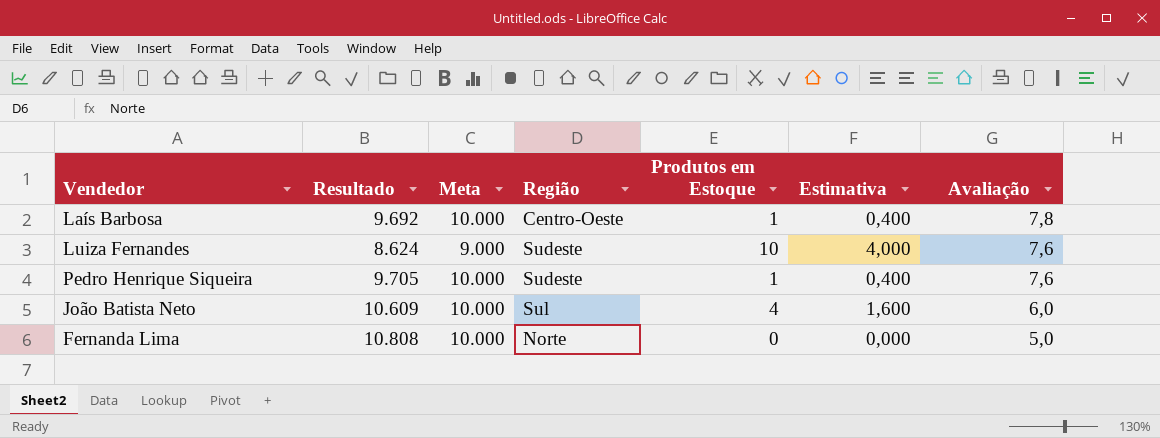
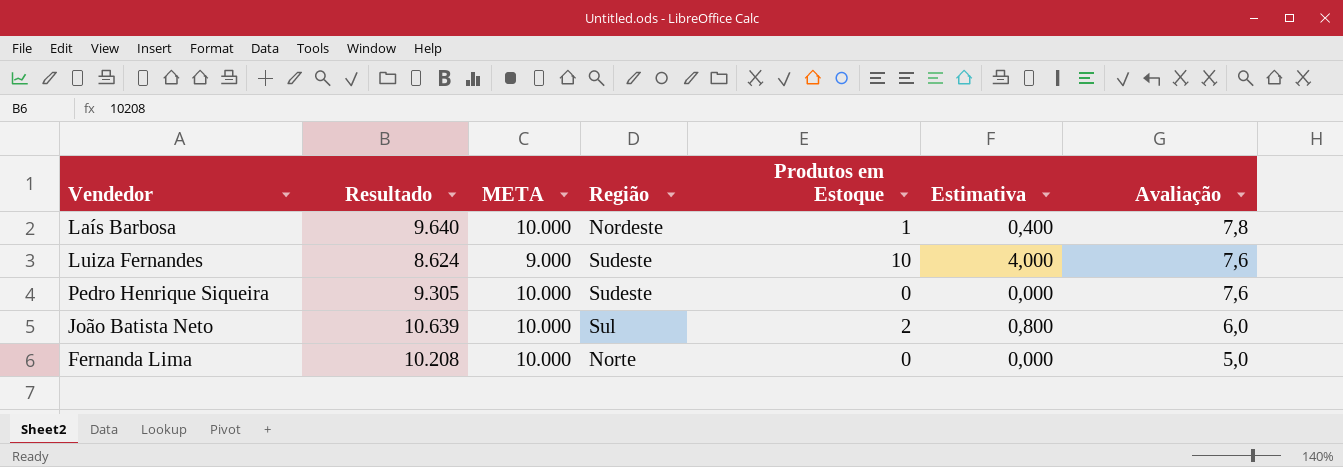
column name: Meta -> META
Laís Barbosa | Resultado: 9.692 -> 9.640
Laís Barbosa | Região: Centro-Oeste -> Nordeste
Pedro Henrique Siqueira | Resultado: 9.705 -> 9.305
Pedro Henrique Siqueira | Produtos em Estoque: 1 -> 0
Pedro Henrique Siqueira | Estimativa: 0,400 -> 0,000
João Batista Neto | Resultado: 10.609 -> 10.639
João Batista Neto | Produtos em Estoque: 4 -> 2
João Batista Neto | Estimativa: 1,600 -> 0,800
Fernanda Lima | Resultado: 10.808 -> 10.208

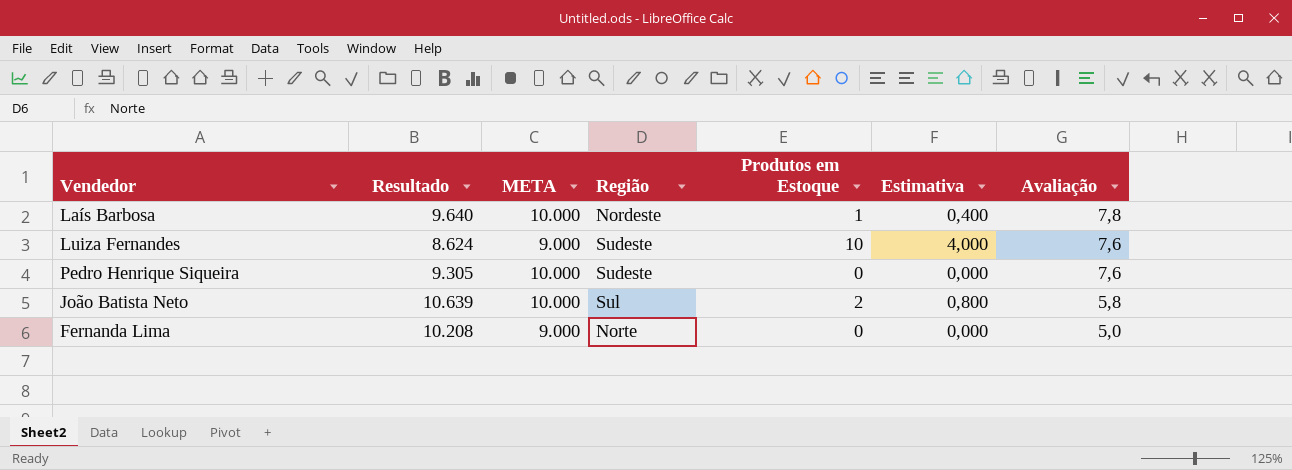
João Batista Neto | Avaliação: 6,0 -> 5,8
Fernanda Lima | META: 10.000 -> 9.000

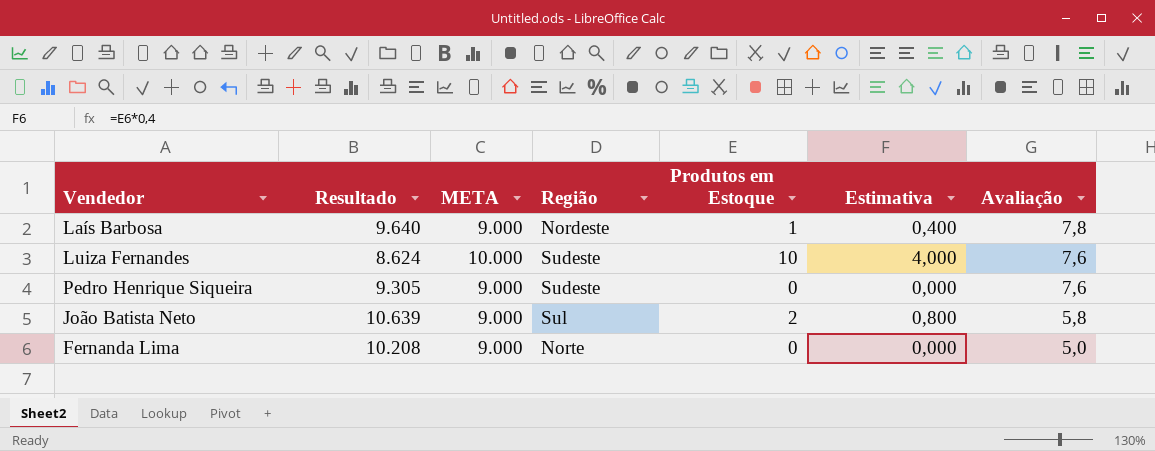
Laís Barbosa | META: 10.000 -> 9.000
Luiza Fernandes | META: 9.000 -> 10.000
Pedro Henrique Siqueira | META: 10.000 -> 9.000
João Batista Neto | META: 10.000 -> 9.000

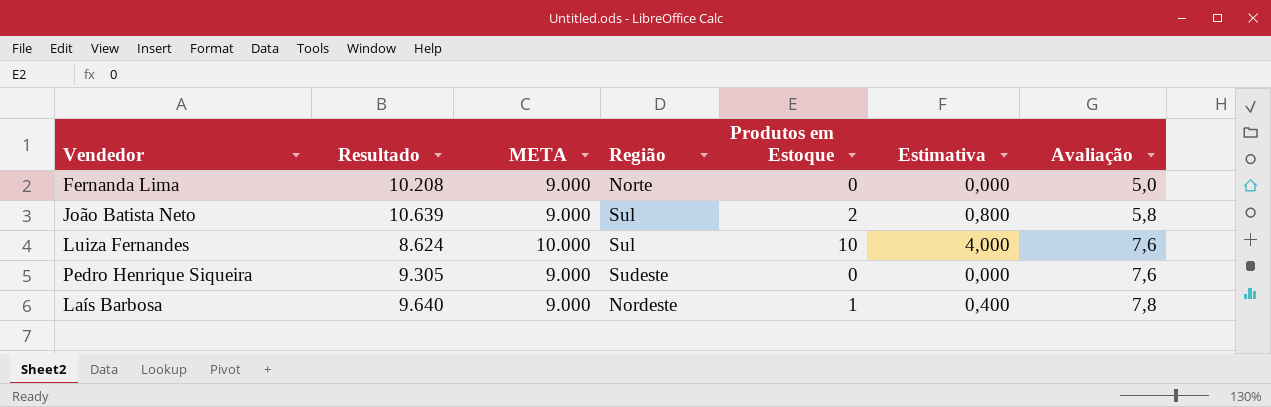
row order: Avaliação descending -> Avaliação ascending
Luiza Fernandes | Região: Sudeste -> Sul

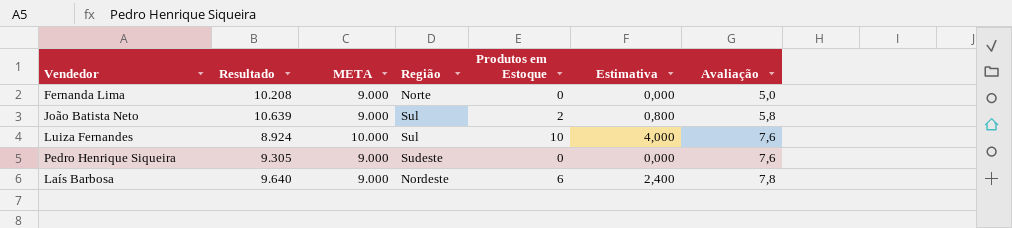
Luiza Fernandes | Resultado: 8.624 -> 8.924
Laís Barbosa | Produtos em Estoque: 1 -> 6
Laís Barbosa | Estimativa: 0,400 -> 2,400

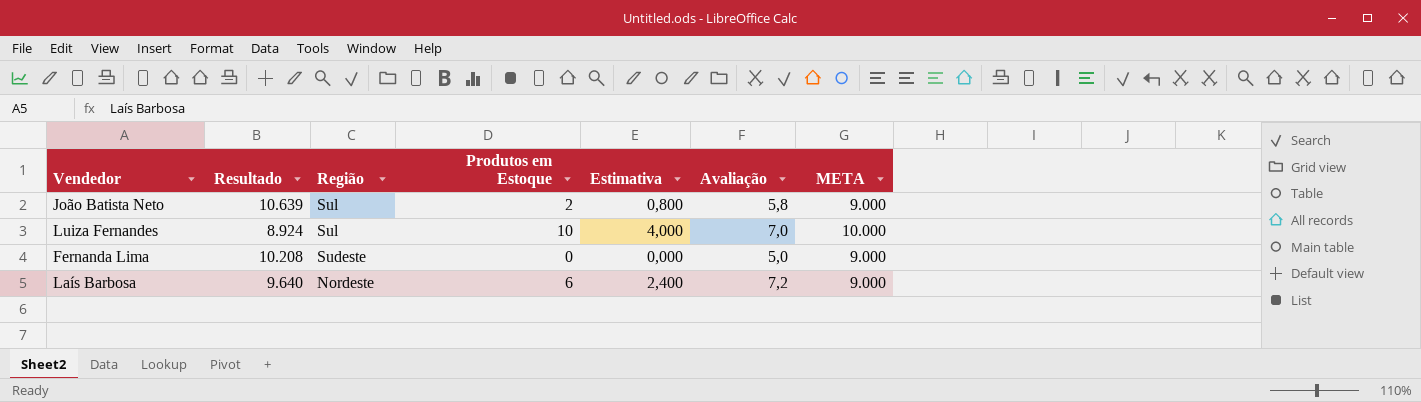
row order: Avaliação ascending -> Região descending
column META | position: 3 -> 7
row Pedro Henrique Siqueira: 9.305 | 9.000 | Sudeste | 0 | 0,000 | 7,6 -> none
Luiza Fernandes | Avaliação: 7,6 -> 7,0
Fernanda Lima | Região: Norte -> Sudeste
Laís Barbosa | Avaliação: 7,8 -> 7,2

